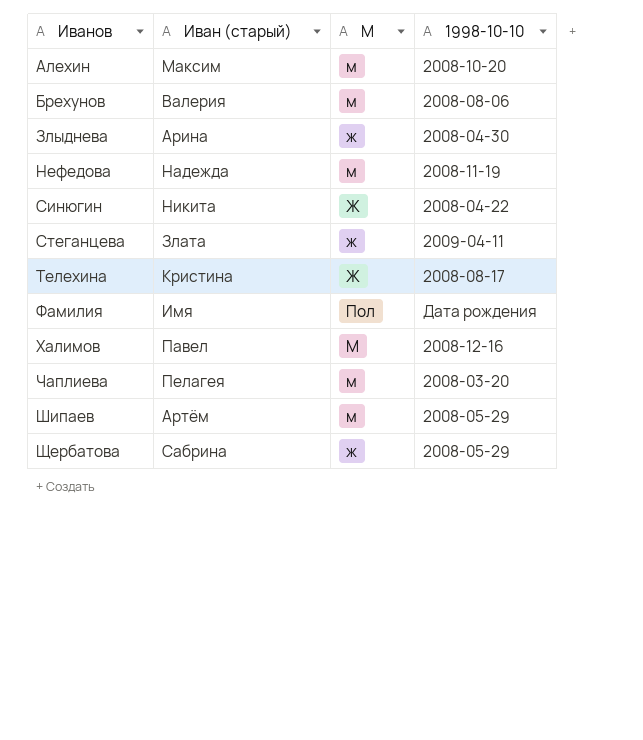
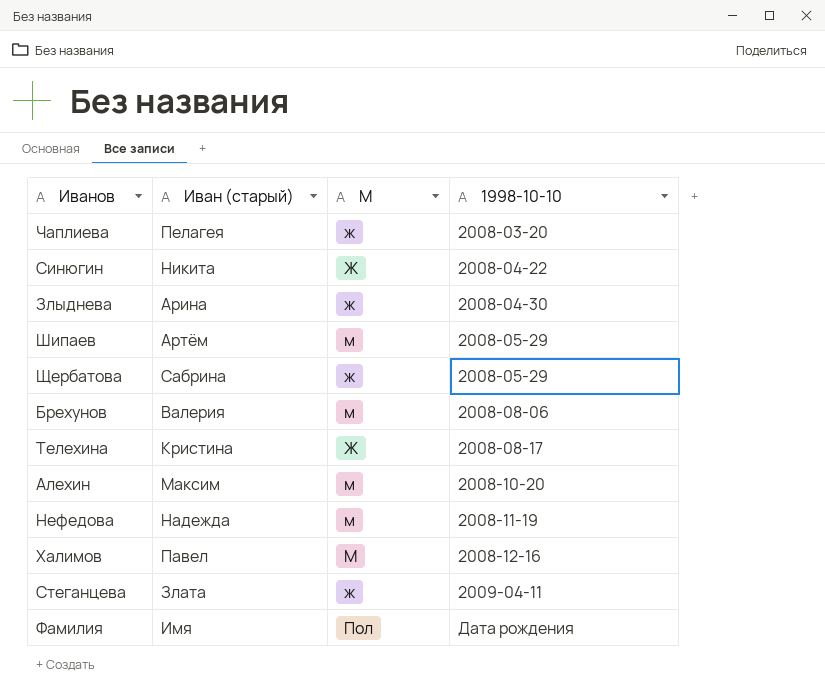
row order: Иванов ascending -> 1998-10-10 ascending
Чаплиева | М: м -> ж

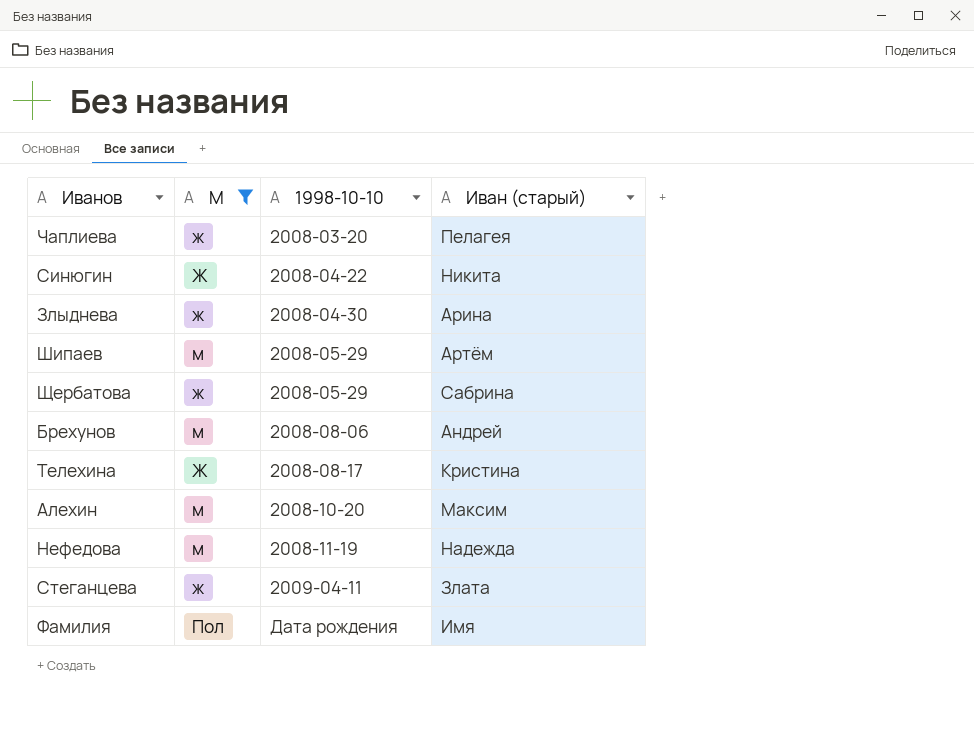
filter: none -> М != М
column Иван (старый) | position: 2 -> 4
Брехунов | Иван (старый): Валерия -> Андрей

